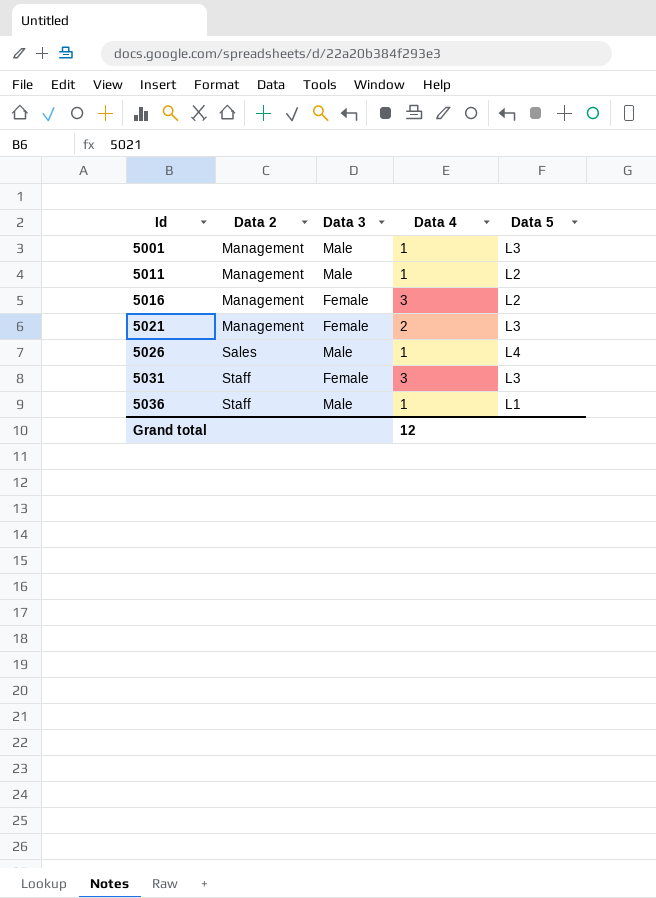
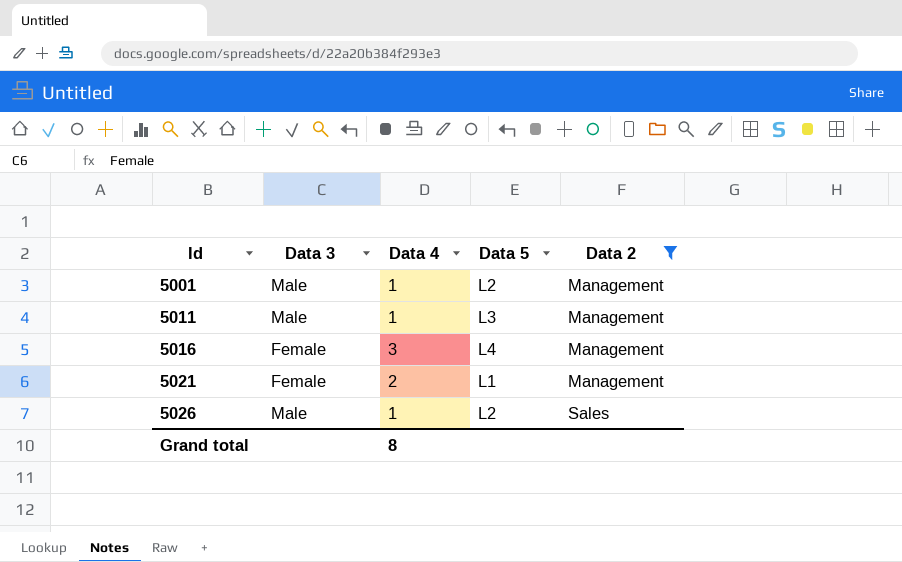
filter: none -> Data 2 != Staff
column Data 2 | position: 2 -> 5
5001 | Data 5: L3 -> L2
5011 | Data 5: L2 -> L3
5016 | Data 5: L2 -> L4
5021 | Data 5: L3 -> L1
5026 | Data 5: L4 -> L2
Grand total | Data 4: 12 -> 8

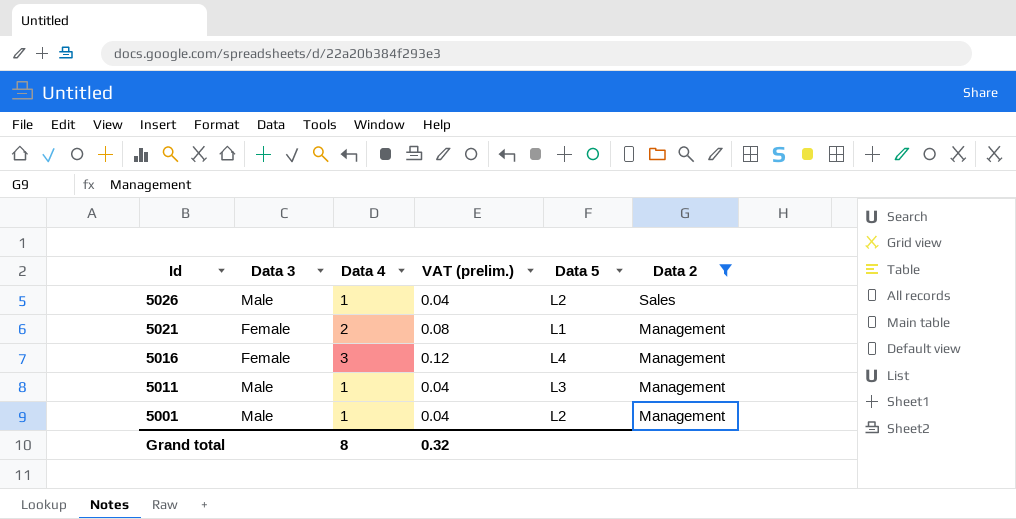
row order: Id ascending -> Id descending
column VAT (prelim.) | formula: none -> [Data 4] * 0.04

